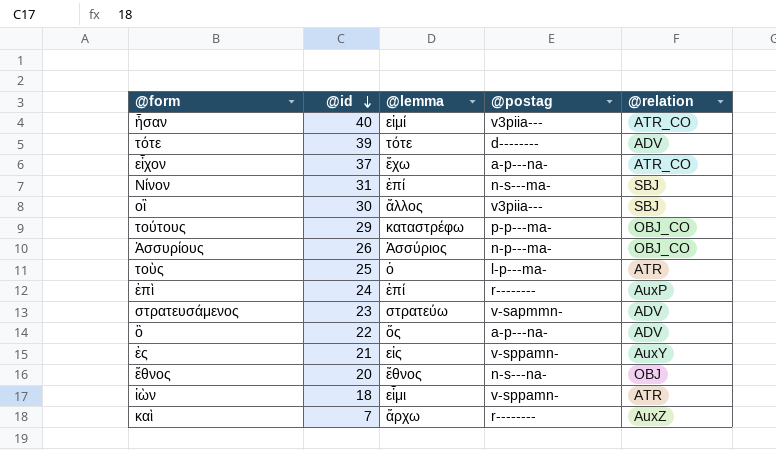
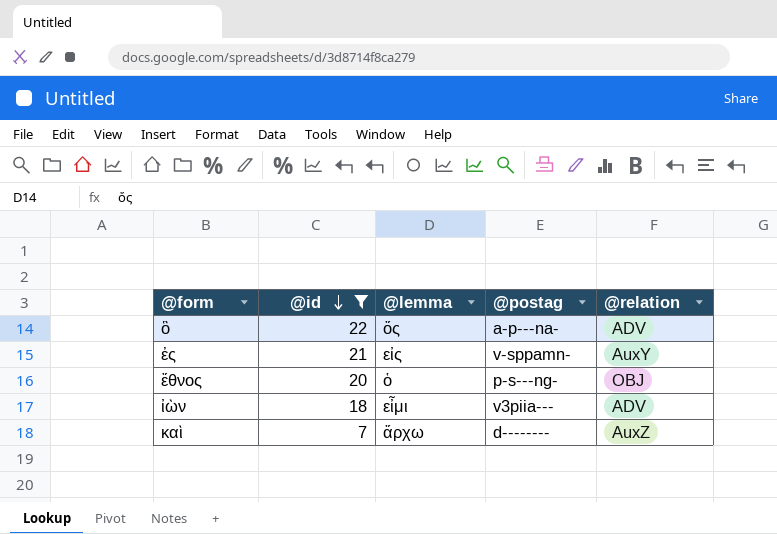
filter: none -> @id <= 22
ἔθνος | @lemma: ἔθνος -> ὁ
ἔθνος | @postag: n-s---na- -> p-s---ng-
ἰὼν | @postag: v-sppamn- -> v3piia---
ἰὼν | @relation: ATR -> ADV
καὶ | @postag: r-------- -> d--------

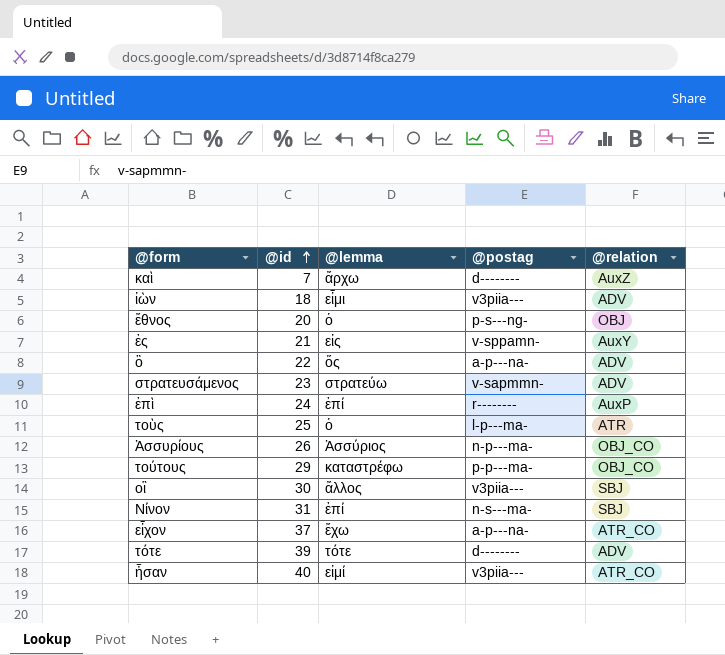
filter: @id <= 22 -> none
row order: @id descending -> @id ascending

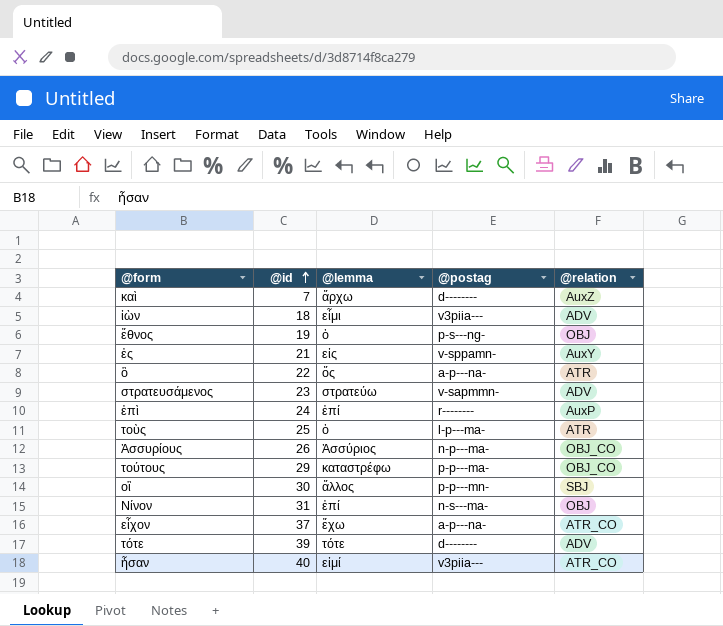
ἔθνος | @id: 20 -> 19
ὃ | @relation: ADV -> ATR
οἳ | @postag: v3piia--- -> p-p---mn-
Νίνον | @relation: SBJ -> OBJ

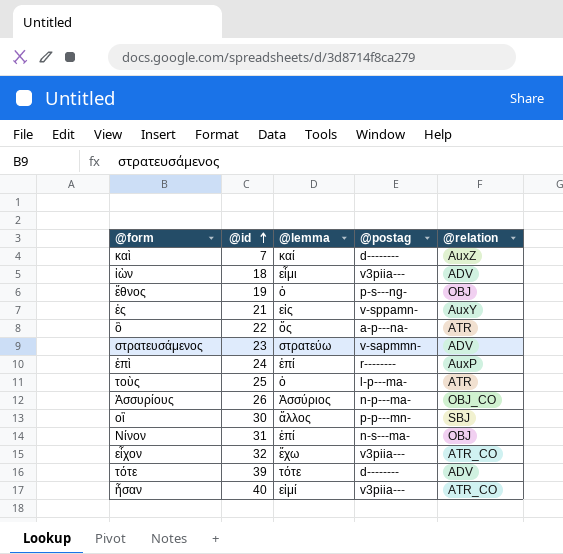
row τούτους: 29 | καταστρέφω | p-p---ma- | OBJ_CO -> none
καὶ | @lemma: ἄρχω -> καί
εἶχον | @id: 37 -> 32
εἶχον | @postag: a-p---na- -> v3piia---

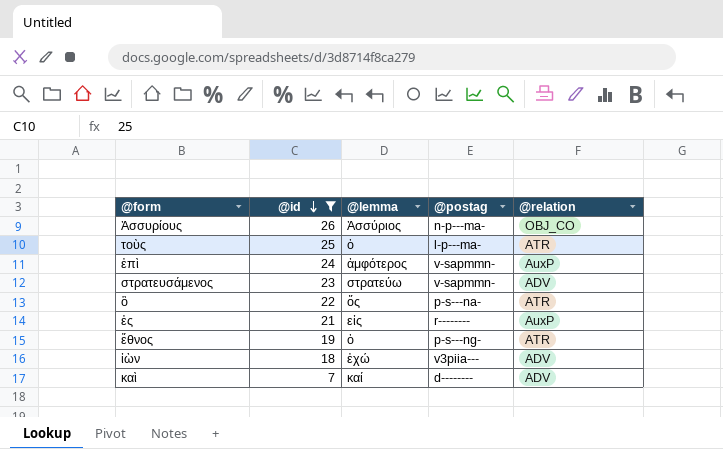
filter: none -> @id <= 26
row order: @id ascending -> @id descending
ἐπὶ | @lemma: ἐπί -> ἀμφότερος
ἐπὶ | @postag: r-------- -> v-sapmmn-
ὃ | @postag: a-p---na- -> p-s---na-
ἐς | @postag: v-sppamn- -> r--------
ἐς | @relation: AuxY -> AuxP
ἔθνος | @relation: OBJ -> ATR
ἰὼν | @lemma: εἶμι -> ἐχώ
καὶ | @relation: AuxZ -> ADV

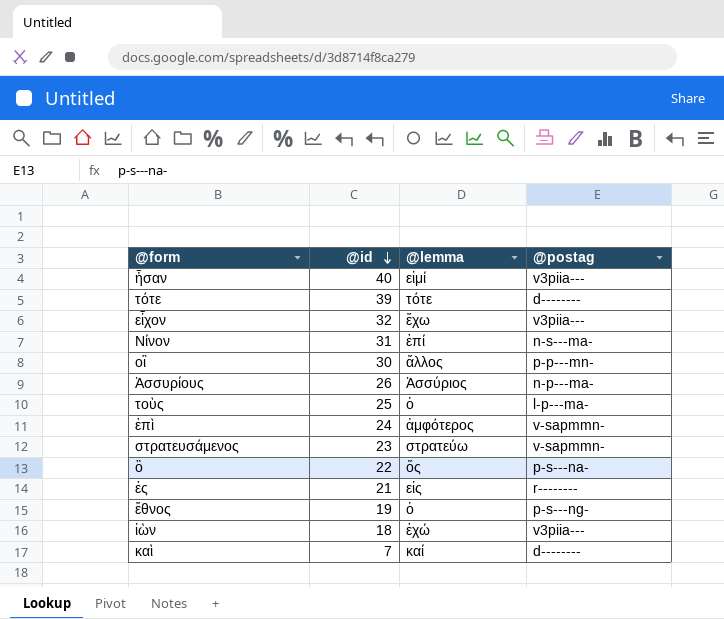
filter: @id <= 26 -> none
column @relation | position: 5 -> none

